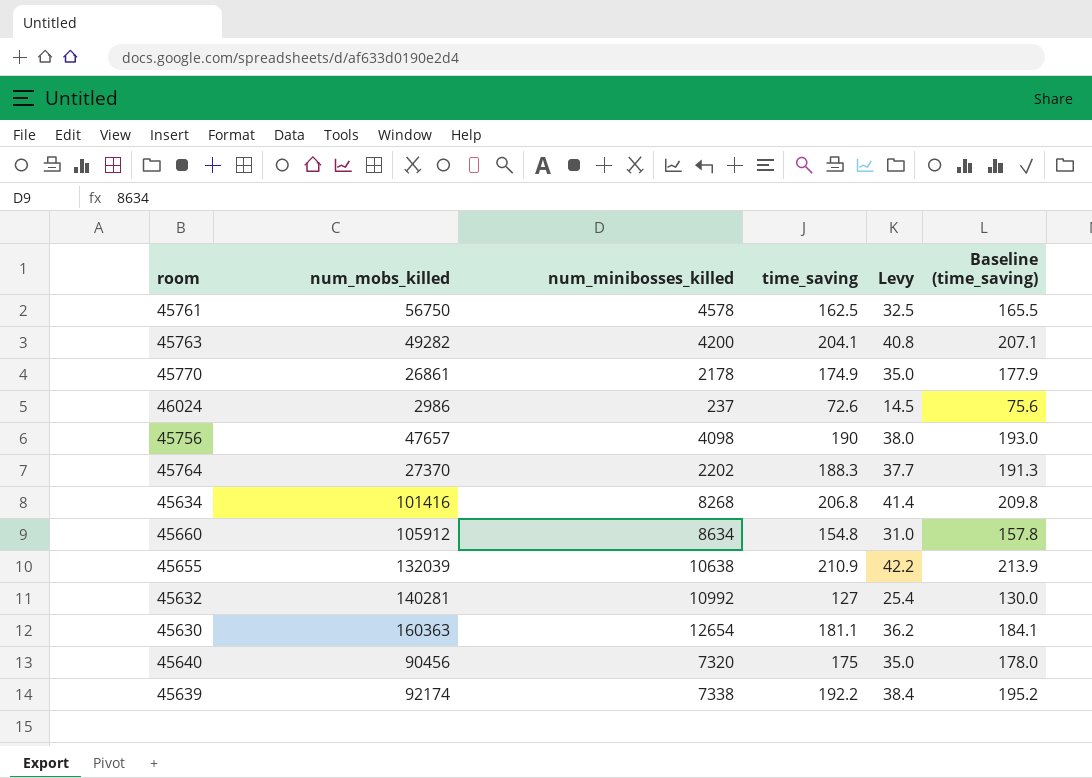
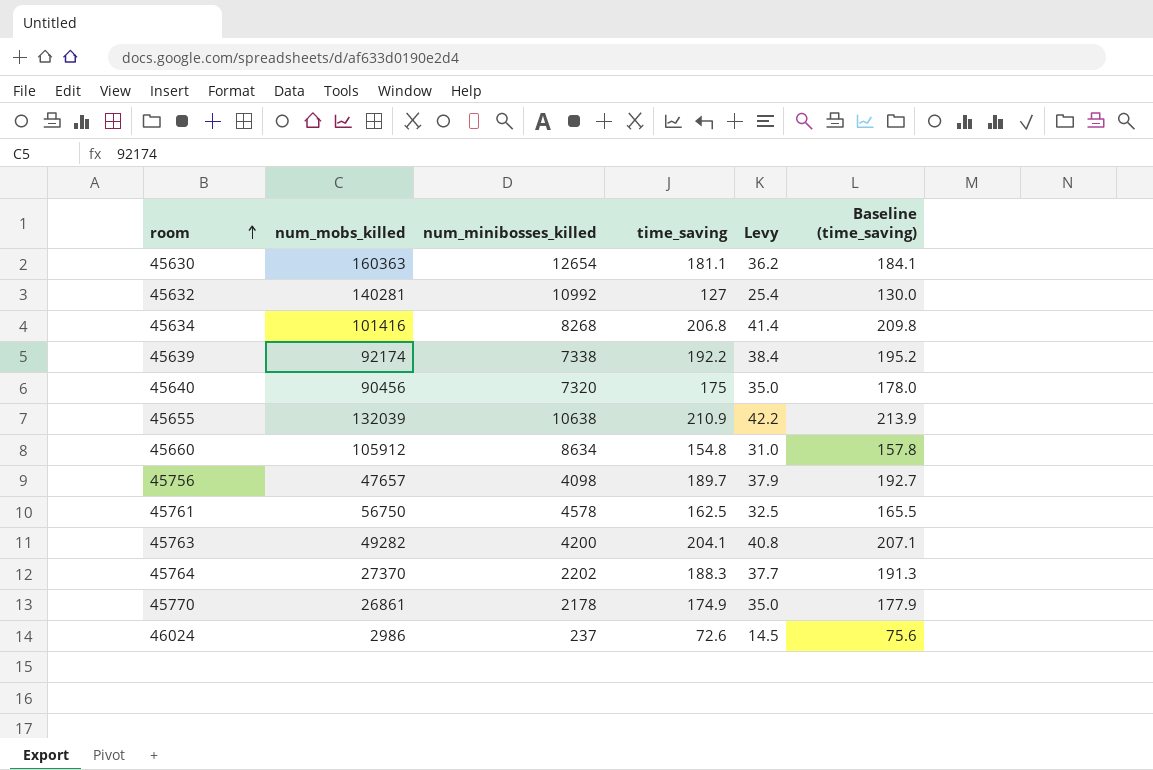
row order: none -> room ascending
45756 | time_saving: 190 -> 189.7
45756 | Levy: 38.0 -> 37.9
45756 | Baseline (time_saving): 193.0 -> 192.7

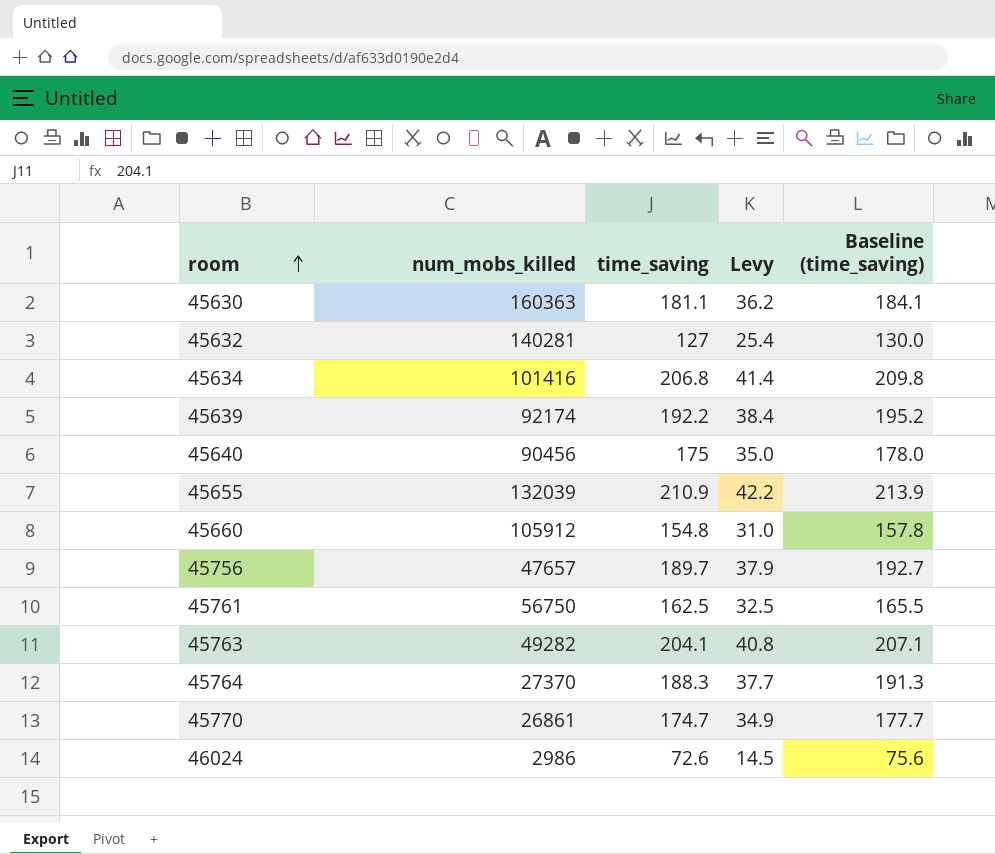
column num_minibosses_killed | position: 3 -> none
45770 | time_saving: 174.9 -> 174.7
45770 | Levy: 35.0 -> 34.9
45770 | Baseline (time_saving): 177.9 -> 177.7

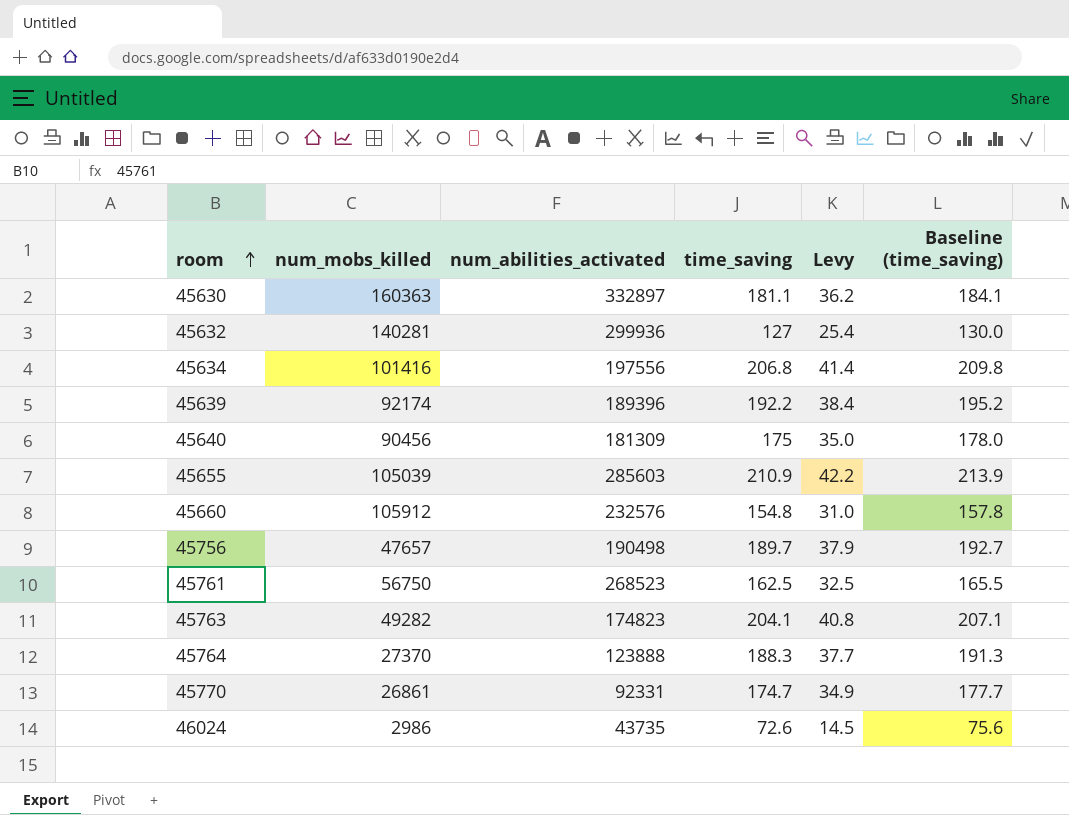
column num_abilities_activated | position: none -> 3
45655 | num_mobs_killed: 132039 -> 105039

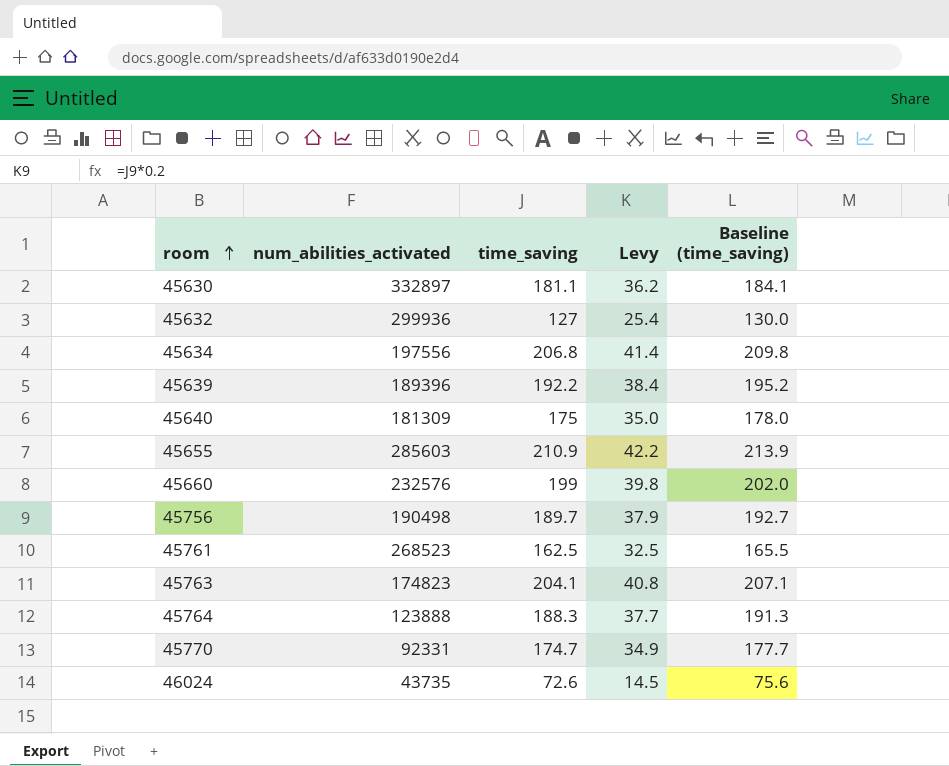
column num_mobs_killed | position: 2 -> none
45660 | time_saving: 154.8 -> 199
45660 | Levy: 31.0 -> 39.8
45660 | Baseline (time_saving): 157.8 -> 202.0

